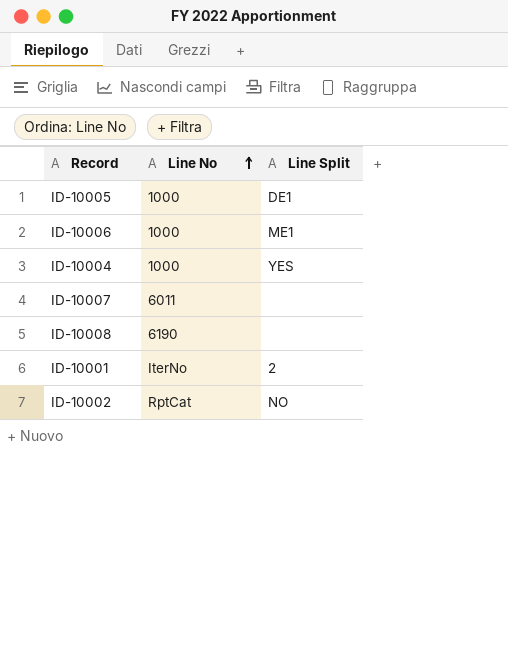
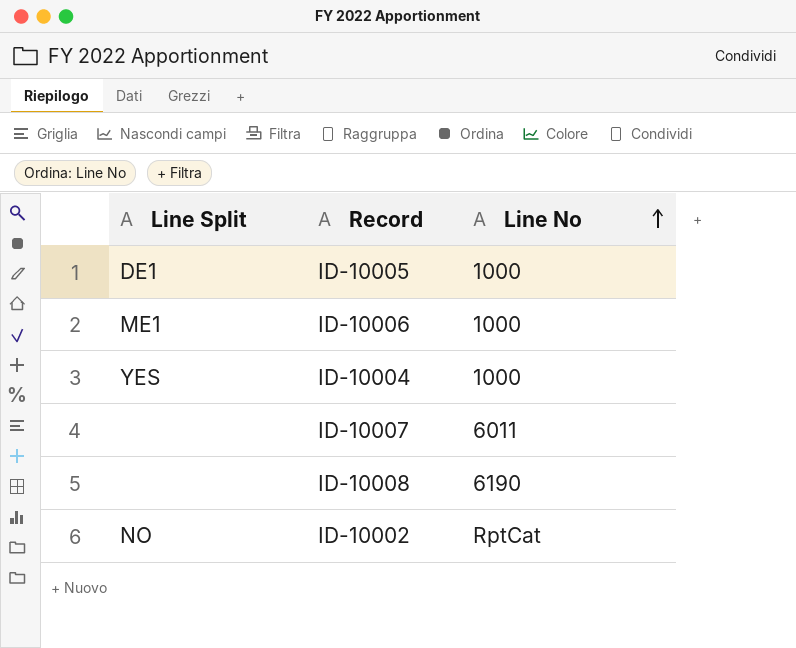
column Line Split | position: 3 -> 1
row ID-10001: IterNo | 2 -> none

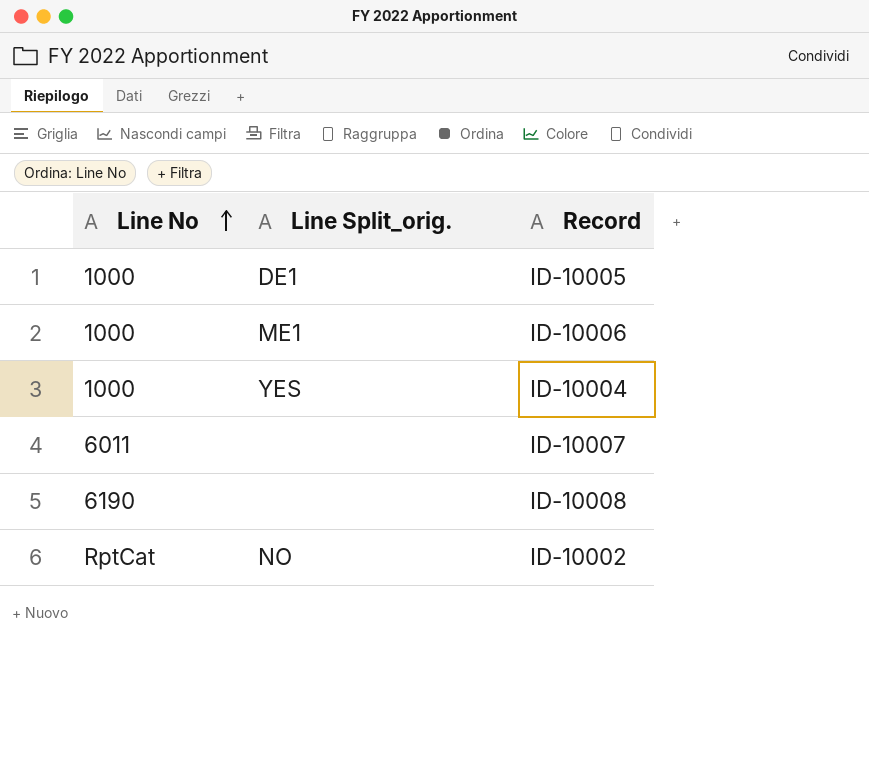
column Line No | position: 3 -> 1
column name: Line Split -> Line Split_orig.

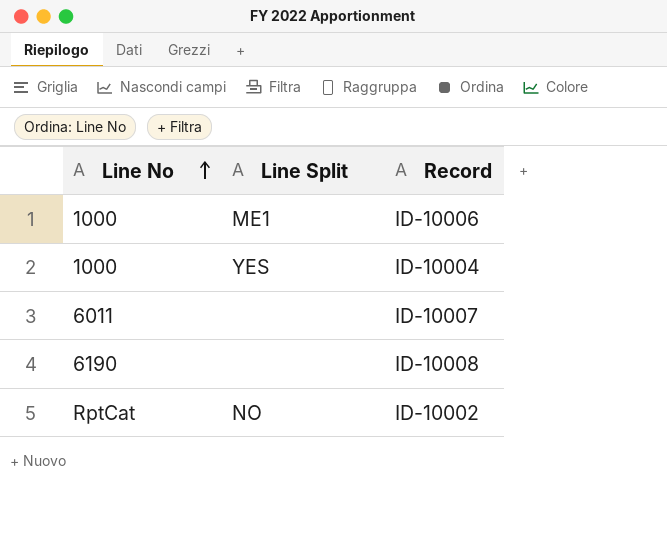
column name: Line Split_orig. -> Line Split
row ID-10005: 1000 | DE1 -> none

